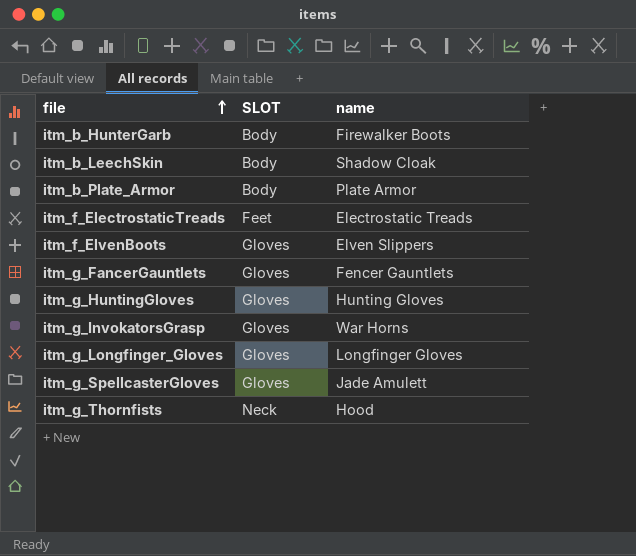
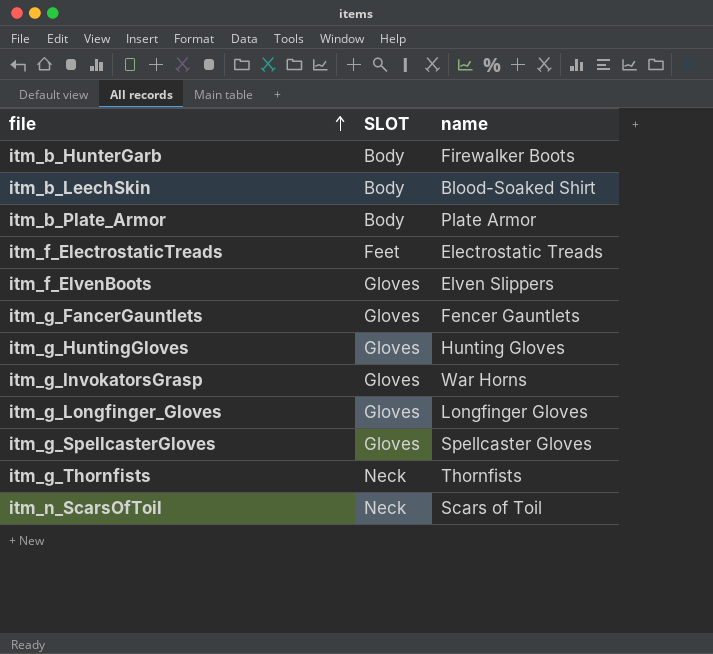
itm_b_LeechSkin | name: Shadow Cloak -> Blood-Soaked Shirt
itm_g_SpellcasterGloves | name: Jade Amulett -> Spellcaster Gloves
itm_g_Thornfists | name: Hood -> Thornfists
row itm_n_ScarsOfToil: none -> Neck | Scars of Toil

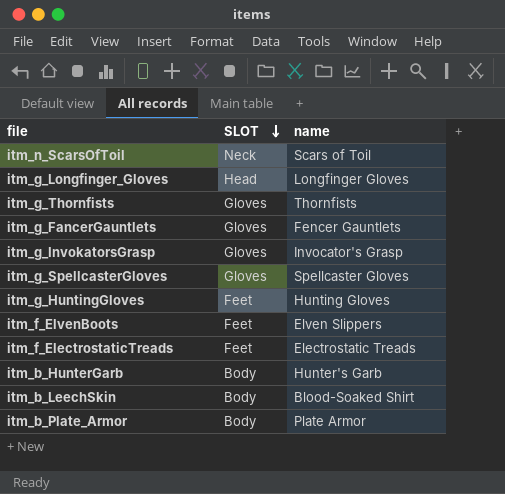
row order: file ascending -> SLOT descending
itm_g_Longfinger_Gloves | SLOT: Gloves -> Head
itm_g_Thornfists | SLOT: Neck -> Gloves
itm_g_InvokatorsGrasp | name: War Horns -> Invocator's Grasp
itm_g_HuntingGloves | SLOT: Gloves -> Feet
itm_f_ElvenBoots | SLOT: Gloves -> Feet
itm_b_HunterGarb | name: Firewalker Boots -> Hunter's Garb

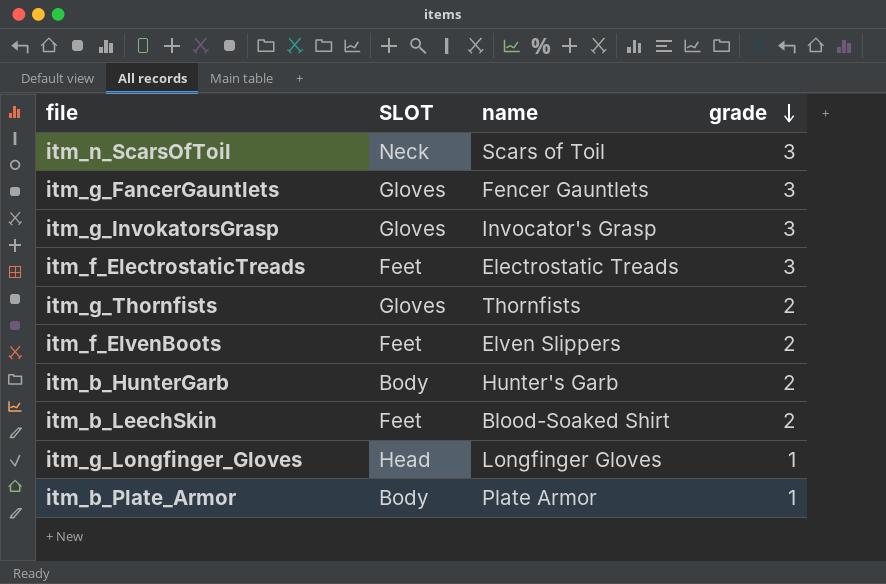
row order: SLOT descending -> grade descending
column grade | position: none -> 4
row itm_g_SpellcasterGloves: Gloves | Spellcaster Gloves -> none
row itm_g_HuntingGloves: Feet | Hunting Gloves -> none
itm_b_LeechSkin | SLOT: Body -> Feet

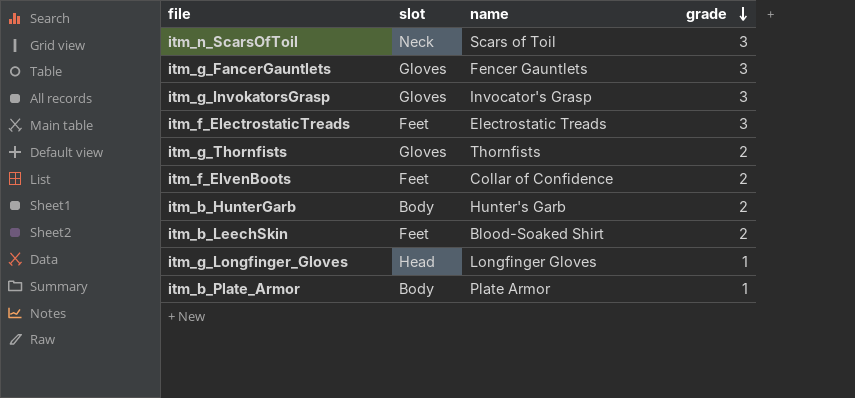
column name: SLOT -> slot
itm_f_ElvenBoots | name: Elven Slippers -> Collar of Confidence

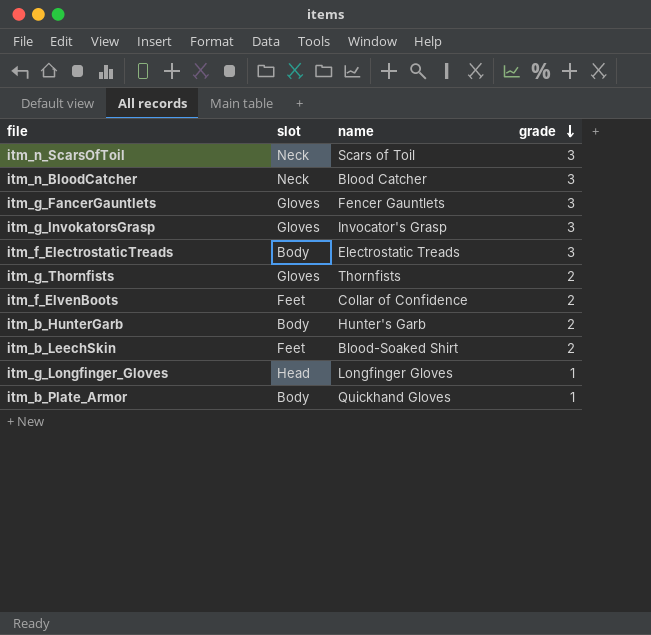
row itm_n_BloodCatcher: none -> Neck | Blood Catcher | 3
itm_f_ElectrostaticTreads | slot: Feet -> Body
itm_b_Plate_Armor | name: Plate Armor -> Quickhand Gloves

